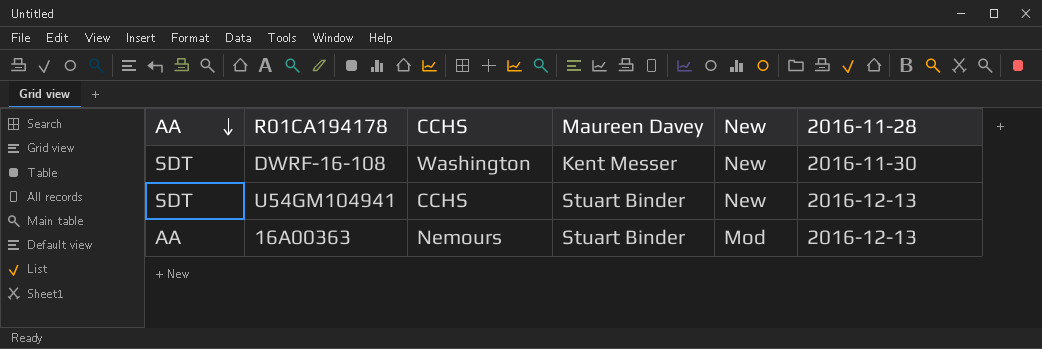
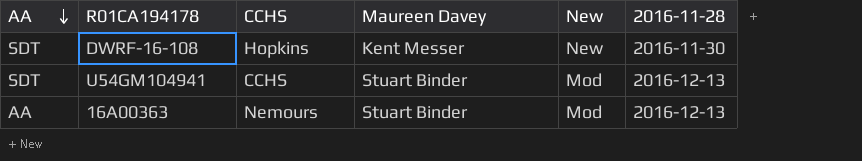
DWRF-16-108 | CCHS: Washington -> Hopkins
U54GM104941 | New: New -> Mod

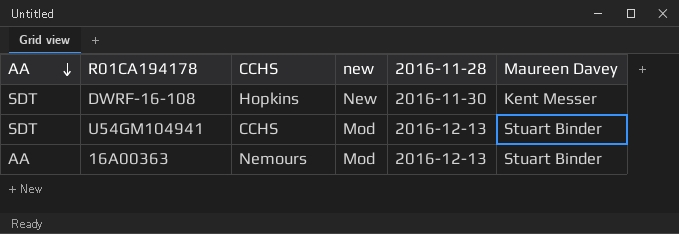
column name: New -> new
column Maureen Davey | position: 4 -> 6

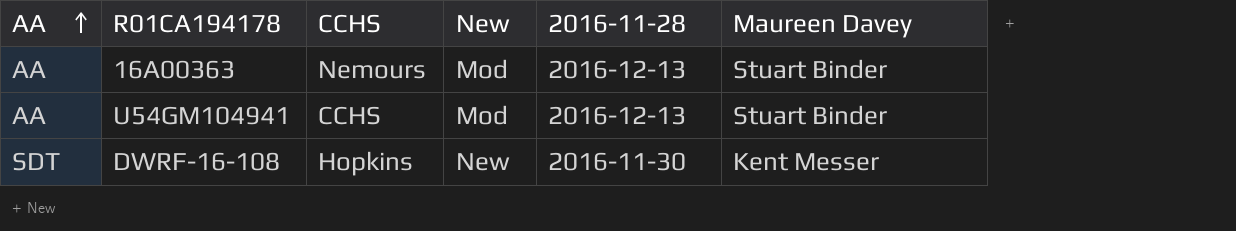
row order: AA descending -> AA ascending
column name: new -> New
U54GM104941 | AA: SDT -> AA

